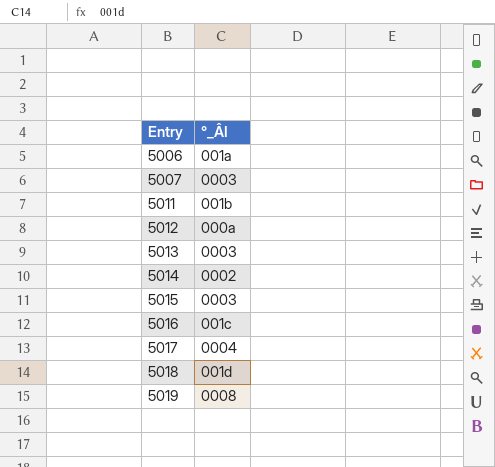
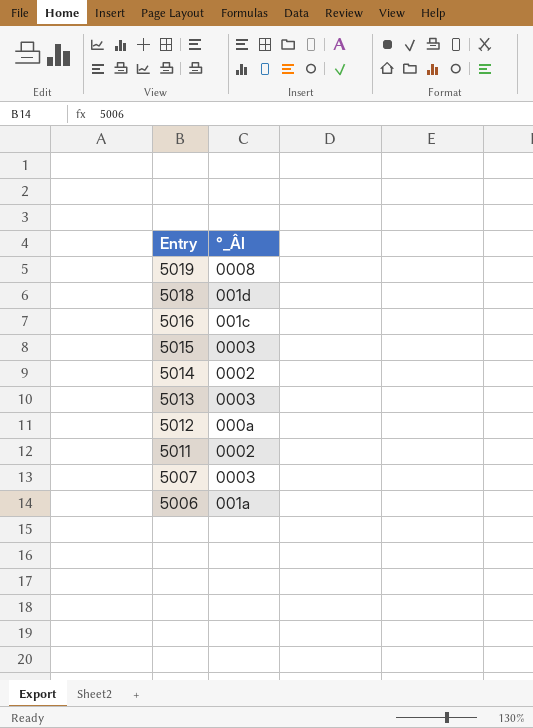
row order: Entry ascending -> Entry descending
row 5017: 0004 -> none
5011 | °_ÂI: 001b -> 0002

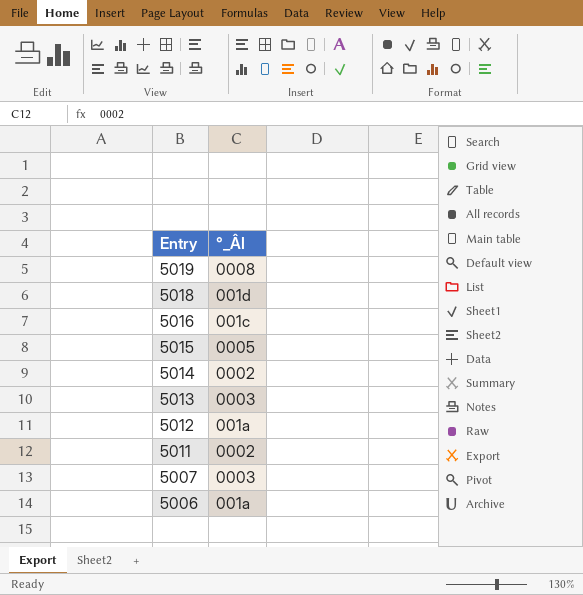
5015 | °_ÂI: 0003 -> 0005
5012 | °_ÂI: 000a -> 001a

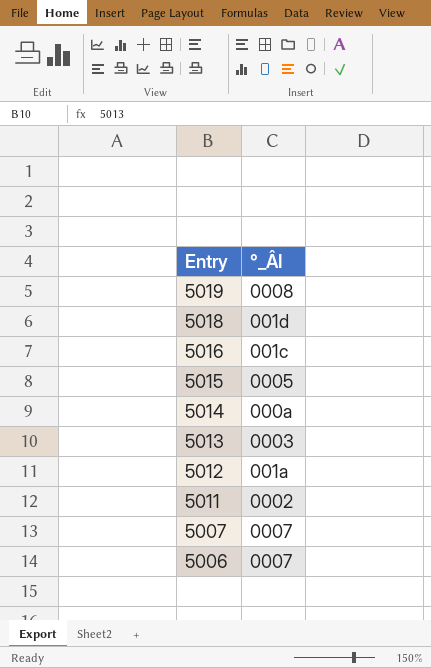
5014 | °_ÂI: 0002 -> 000a
5007 | °_ÂI: 0003 -> 0007
5006 | °_ÂI: 001a -> 0007

